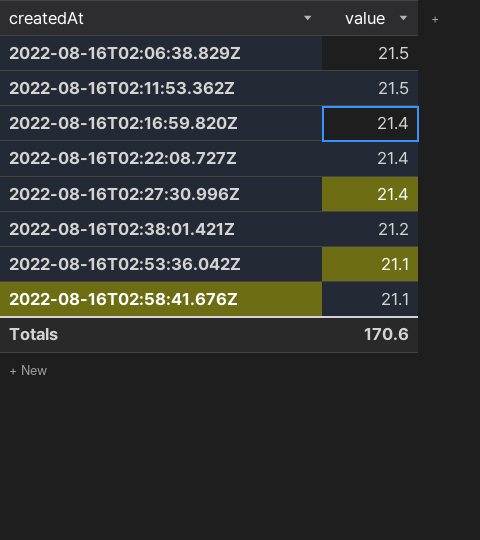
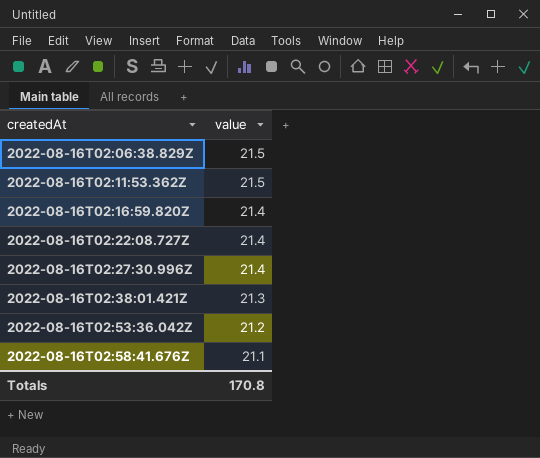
2022-08-16T02:38:01.421Z | value: 21.2 -> 21.3
2022-08-16T02:53:36.042Z | value: 21.1 -> 21.2
Totals | value: 170.6 -> 170.8

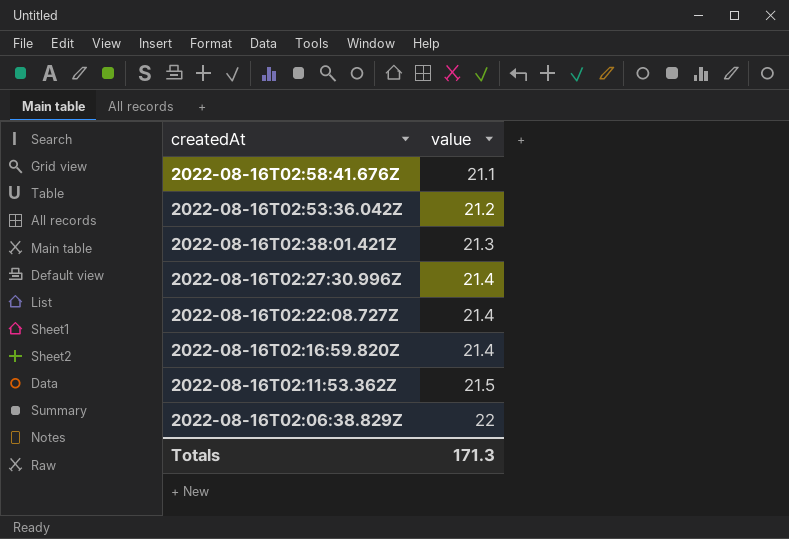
row order: createdAt ascending -> createdAt descending
2022-08-16T02:06:38.829Z | value: 21.5 -> 22
Totals | value: 170.8 -> 171.3

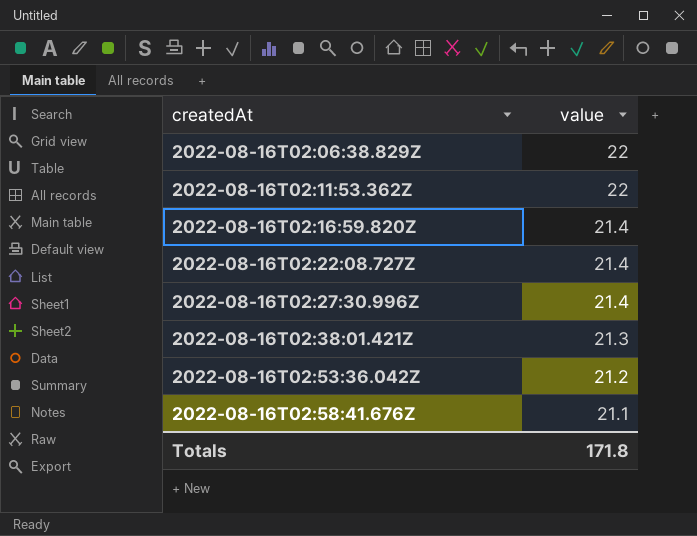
row order: createdAt descending -> createdAt ascending
2022-08-16T02:11:53.362Z | value: 21.5 -> 22
Totals | value: 171.3 -> 171.8

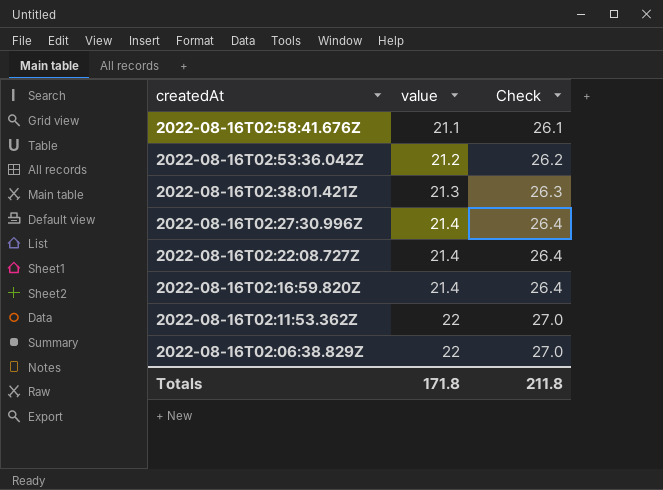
row order: createdAt ascending -> createdAt descending
column Check | formula: none -> [value] + 5

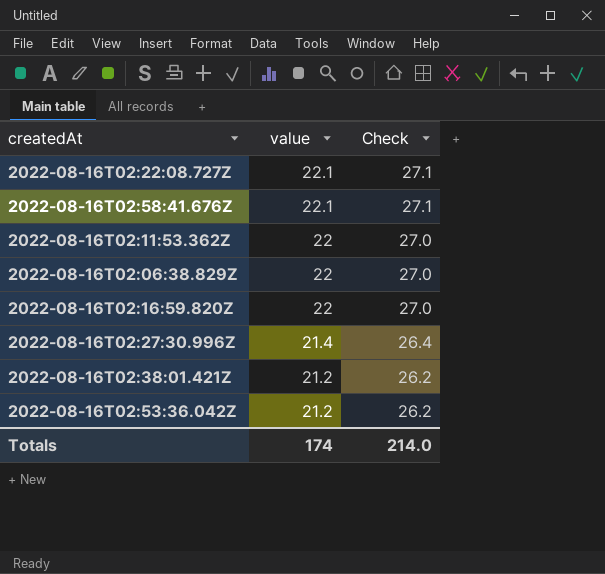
row order: createdAt descending -> value descending
2022-08-16T02:22:08.727Z | value: 21.4 -> 22.1
2022-08-16T02:22:08.727Z | Check: 26.4 -> 27.1
2022-08-16T02:58:41.676Z | value: 21.1 -> 22.1
2022-08-16T02:58:41.676Z | Check: 26.1 -> 27.1
2022-08-16T02:16:59.820Z | value: 21.4 -> 22
2022-08-16T02:16:59.820Z | Check: 26.4 -> 27.0
2022-08-16T02:38:01.421Z | value: 21.3 -> 21.2
2022-08-16T02:38:01.421Z | Check: 26.3 -> 26.2
Totals | value: 171.8 -> 174
Totals | Check: 211.8 -> 214.0

